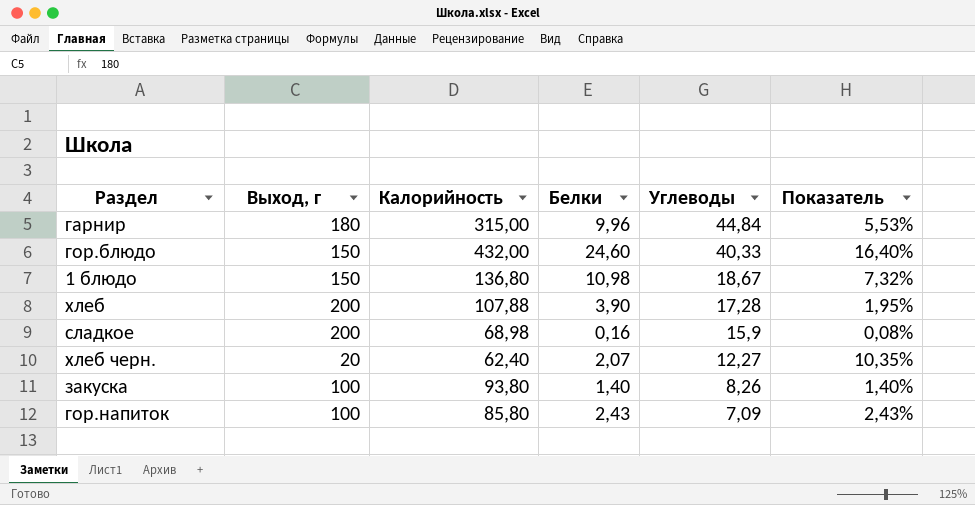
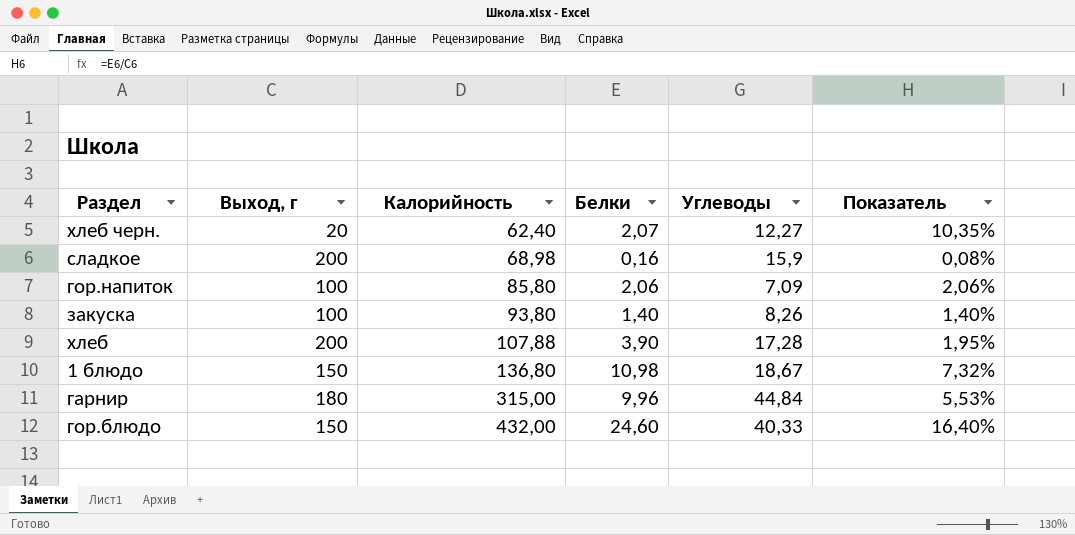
row order: Углеводы descending -> Калорийность ascending
гор.напиток | Белки: 2,43 -> 2,06
гор.напиток | Показатель: 2,43% -> 2,06%

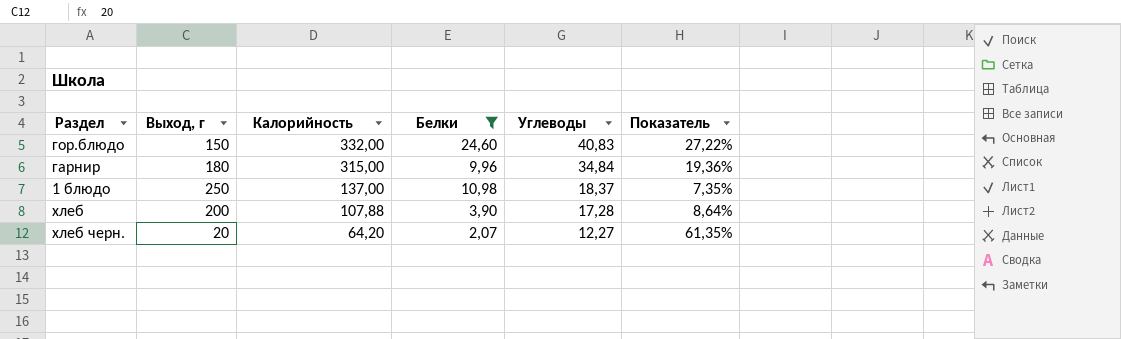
filter: none -> Белки >= 2,07
row order: Калорийность ascending -> Калорийность descending
column Показатель | formula: [Белки] / [Выход, г] -> [Углеводы] / [Выход, г]
гор.блюдо | Калорийность: 432,00 -> 332,00
гор.блюдо | Углеводы: 40,33 -> 40,83
гарнир | Углеводы: 44,84 -> 34,84
1 блюдо | Выход, г: 150 -> 250
1 блюдо | Калорийность: 136,80 -> 137,00
1 блюдо | Углеводы: 18,67 -> 18,37
хлеб черн. | Калорийность: 62,40 -> 64,20

